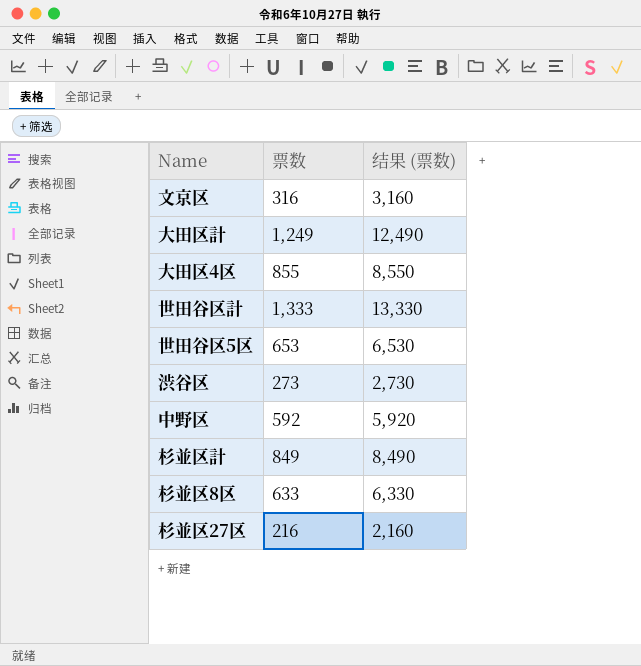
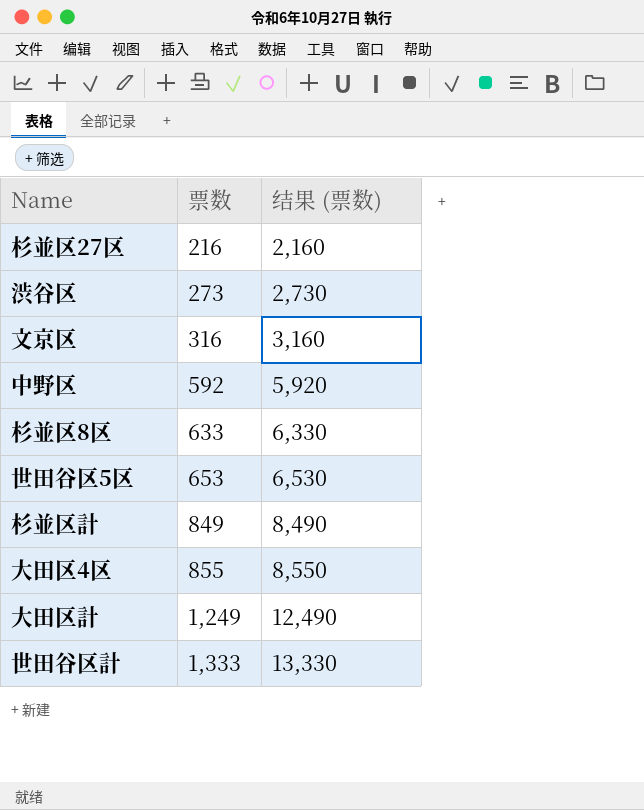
row order: none -> 票数 ascending

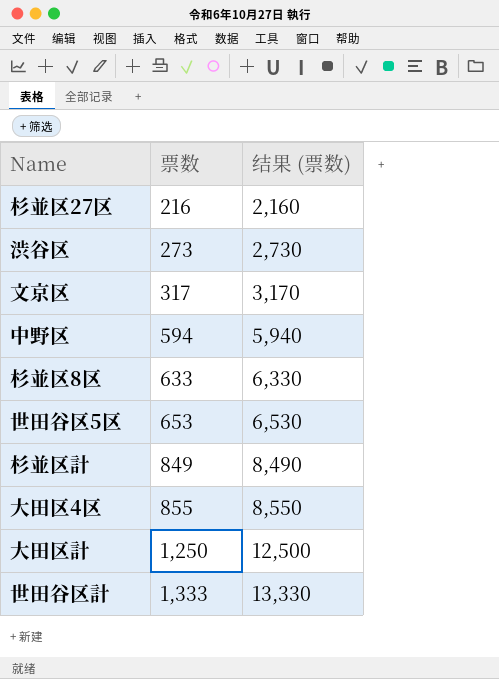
文京区 | 票数: 316 -> 317
文京区 | 结果 (票数): 3,160 -> 3,170
中野区 | 票数: 592 -> 594
中野区 | 结果 (票数): 5,920 -> 5,940
大田区計 | 票数: 1,249 -> 1,250
大田区計 | 结果 (票数): 12,490 -> 12,500

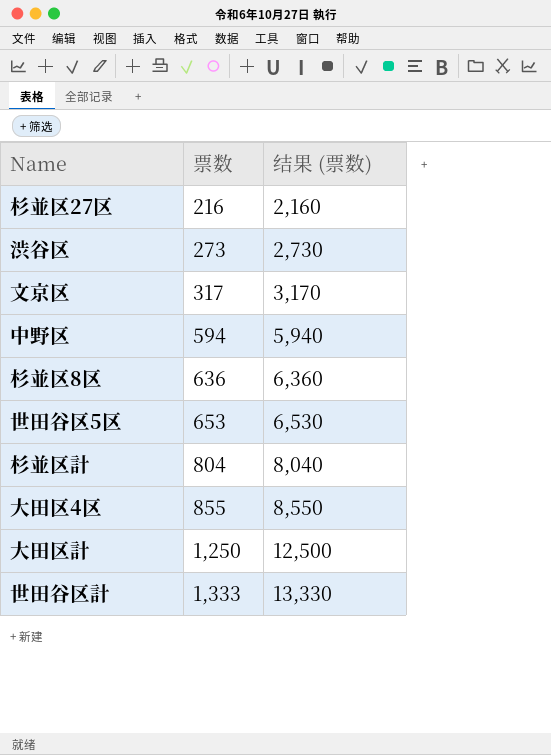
杉並区8区 | 票数: 633 -> 636
杉並区8区 | 结果 (票数): 6,330 -> 6,360
杉並区計 | 票数: 849 -> 804
杉並区計 | 结果 (票数): 8,490 -> 8,040

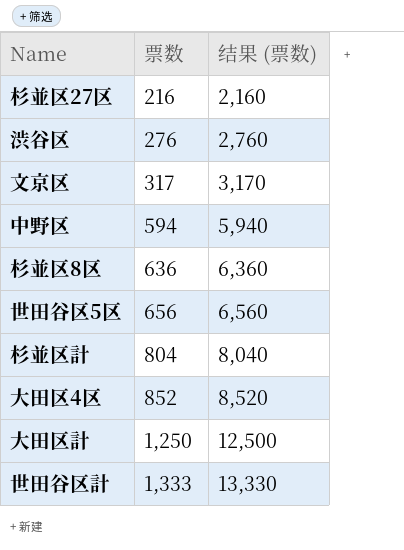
渋谷区 | 票数: 273 -> 276
渋谷区 | 结果 (票数): 2,730 -> 2,760
世田谷区5区 | 票数: 653 -> 656
世田谷区5区 | 结果 (票数): 6,530 -> 6,560
大田区4区 | 票数: 855 -> 852
大田区4区 | 结果 (票数): 8,550 -> 8,520

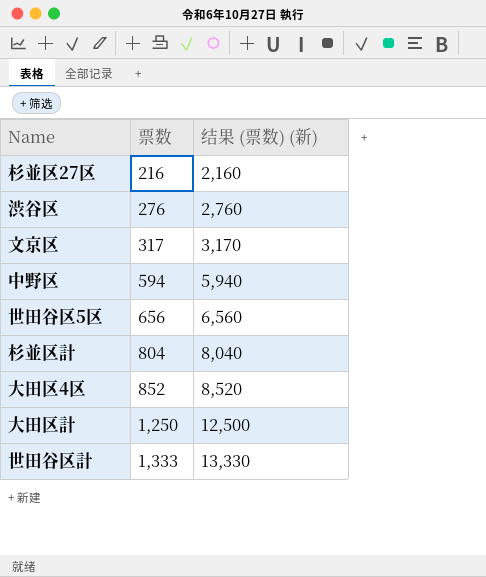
column name: 结果 (票数) -> 结果 (票数) (新)
row 杉並区8区: 636 | 6,360 -> none

